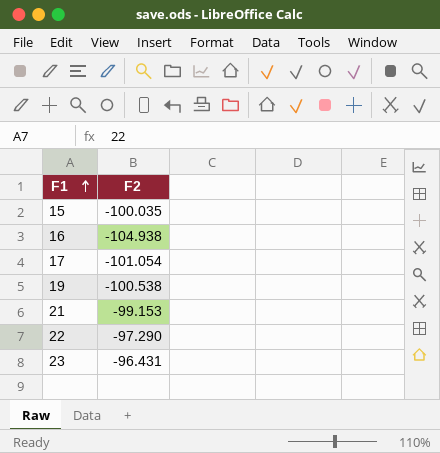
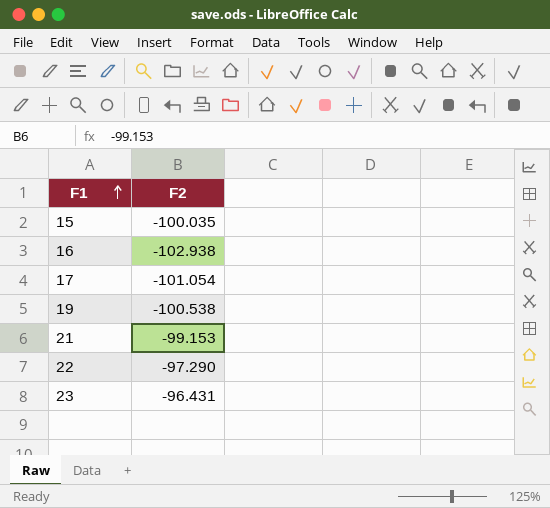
16 | F2: -104.938 -> -102.938

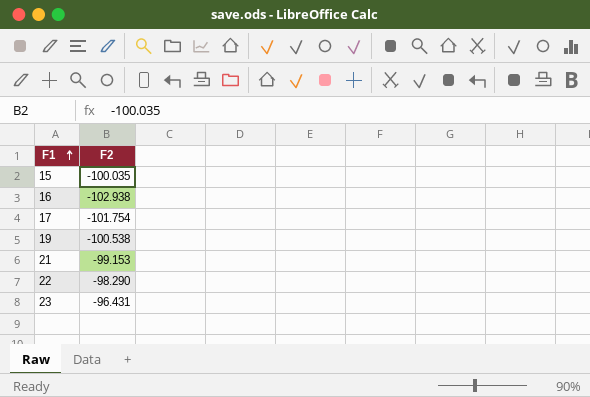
17 | F2: -101.054 -> -101.754
22 | F2: -97.290 -> -98.290

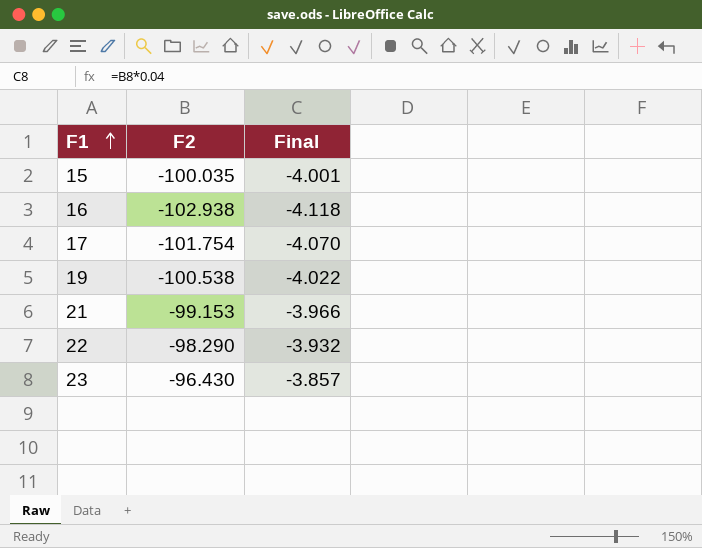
column Final | formula: none -> [F2] * 0.04
23 | F2: -96.431 -> -96.430

